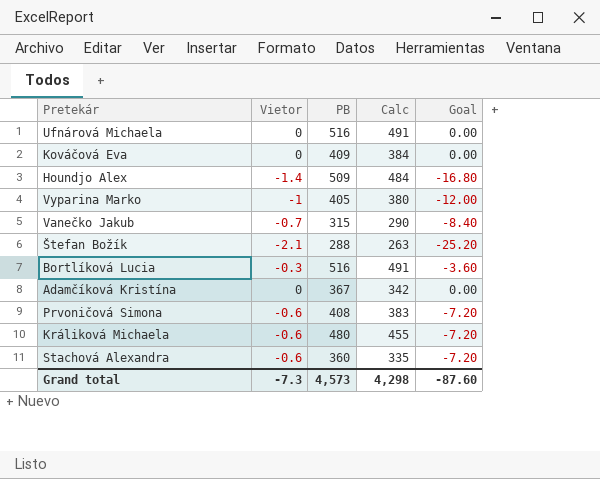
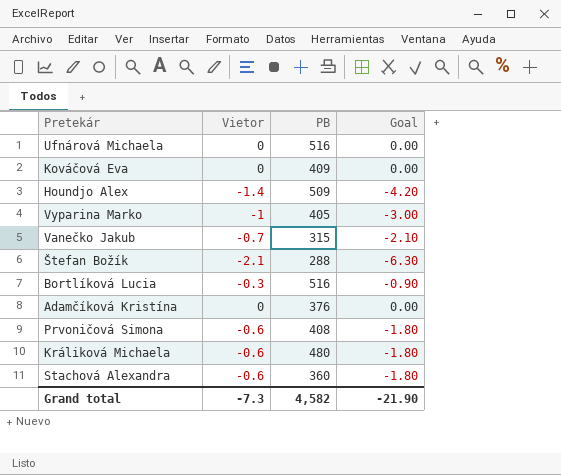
column Calc | formula: [PB] - 25 -> none
column Goal | formula: [Vietor] * 12 -> [Vietor] * 3
Adamčíková Kristína | PB: 367 -> 376
Grand total | PB: 4,573 -> 4,582
Grand total | Goal: -87.60 -> -21.90

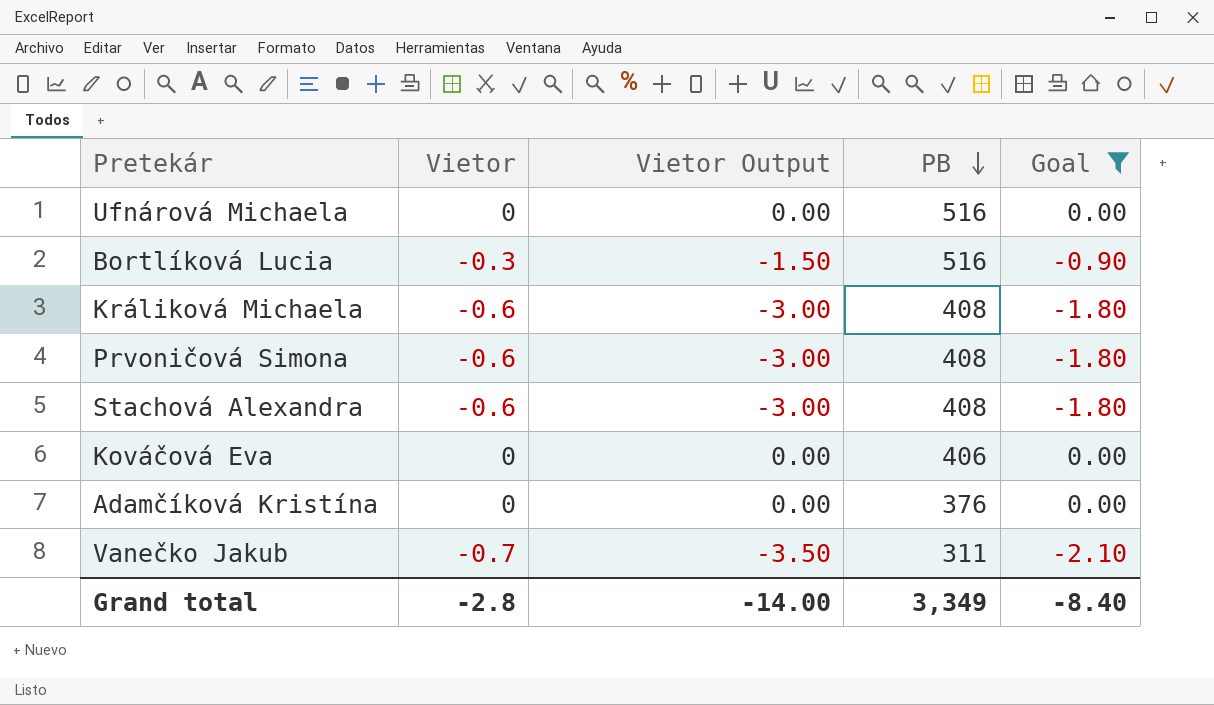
filter: none -> Goal >= -2.10
row order: none -> PB descending
column Vietor Output | formula: none -> [Vietor] * 5
Králiková Michaela | PB: 480 -> 408
Stachová Alexandra | PB: 360 -> 408
Kováčová Eva | PB: 409 -> 406
Vanečko Jakub | PB: 315 -> 311
Grand total | Vietor: -7.3 -> -2.8
Grand total | PB: 4,582 -> 3,349
Grand total | Goal: -21.90 -> -8.40

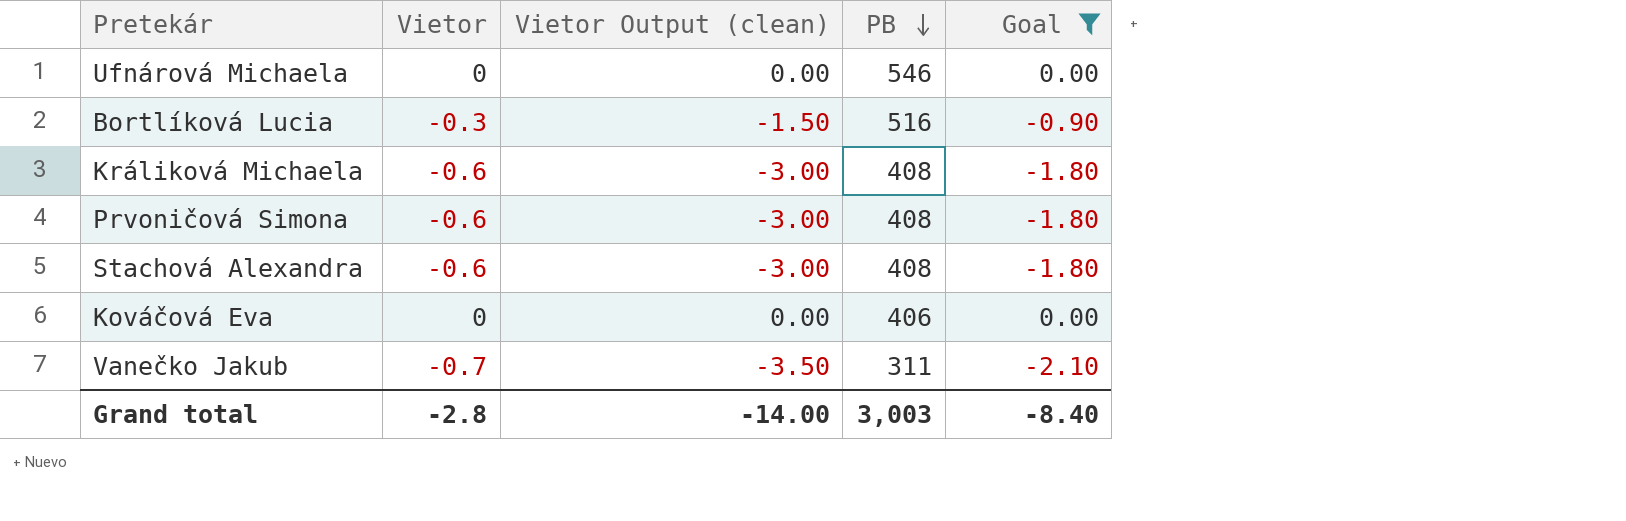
column name: Vietor Output -> Vietor Output (clean)
row Adamčíková Kristína: 0 | 0.00 | 376 | 0.00 -> none
Ufnárová Michaela | PB: 516 -> 546
Grand total | PB: 3,349 -> 3,003

